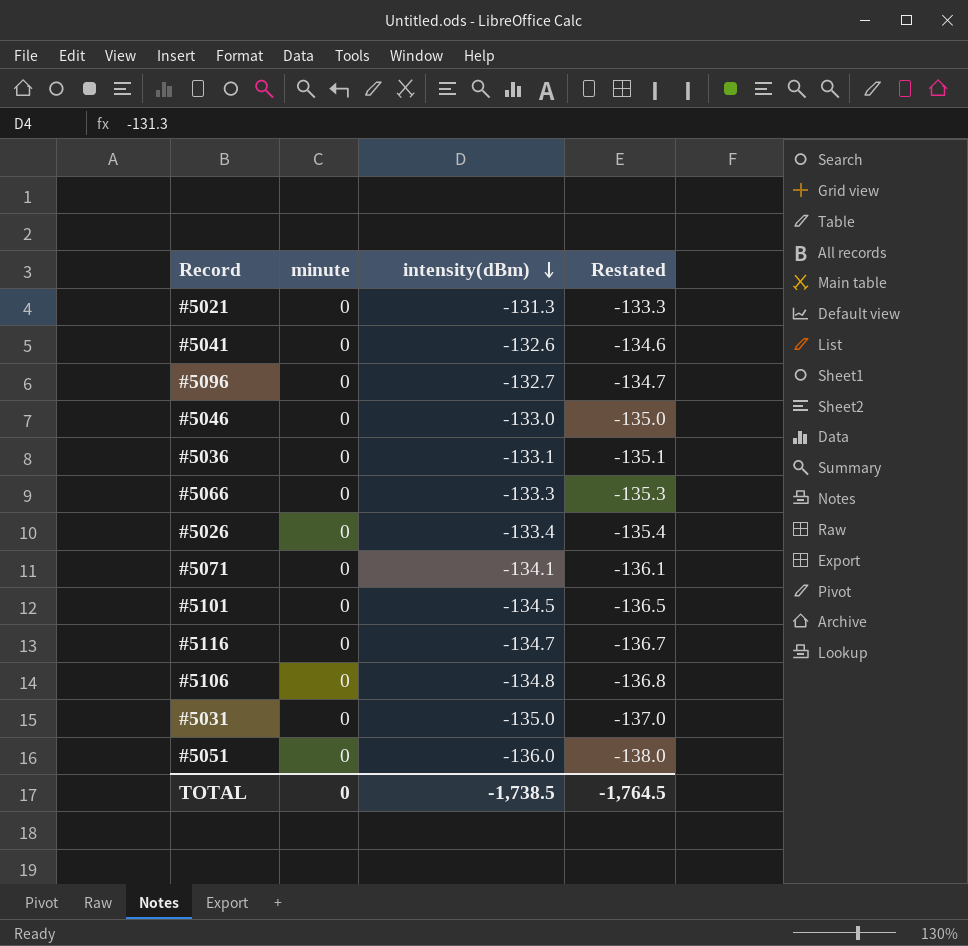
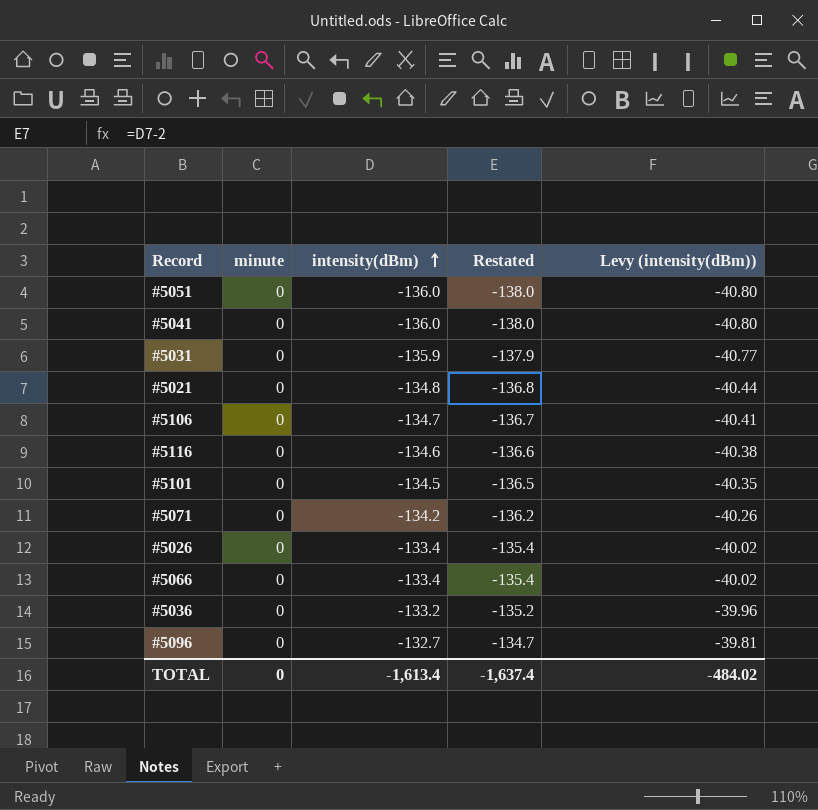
row order: intensity(dBm) descending -> intensity(dBm) ascending
column Levy (intensity(dBm)) | formula: none -> [intensity(dBm)] * 0.3
row #5046: 0 | -133.0 | -135.0 -> none
#5041 | intensity(dBm): -132.6 -> -136.0
#5041 | Restated: -134.6 -> -138.0
#5031 | intensity(dBm): -135.0 -> -135.9
#5031 | Restated: -137.0 -> -137.9
#5021 | intensity(dBm): -131.3 -> -134.8
#5021 | Restated: -133.3 -> -136.8
#5106 | intensity(dBm): -134.8 -> -134.7
#5106 | Restated: -136.8 -> -136.7
#5116 | intensity(dBm): -134.7 -> -134.6
#5116 | Restated: -136.7 -> -136.6
#5071 | intensity(dBm): -134.1 -> -134.2
#5071 | Restated: -136.1 -> -136.2
#5066 | intensity(dBm): -133.3 -> -133.4
#5066 | Restated: -135.3 -> -135.4
#5036 | intensity(dBm): -133.1 -> -133.2
#5036 | Restated: -135.1 -> -135.2
TOTAL | intensity(dBm): -1,738.5 -> -1,613.4
TOTAL | Restated: -1,764.5 -> -1,637.4

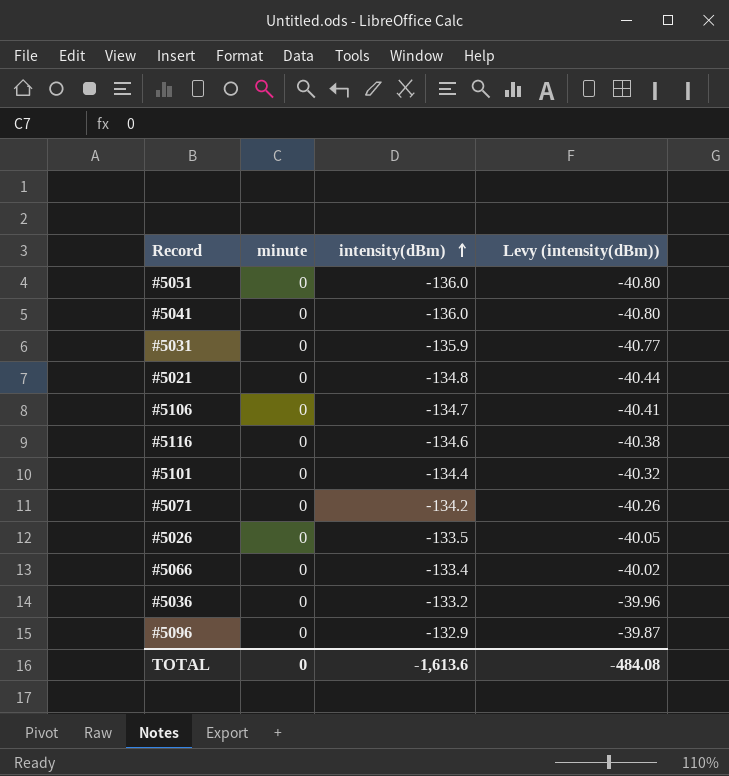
column Restated | formula: [intensity(dBm)] - 2 -> none
#5101 | intensity(dBm): -134.5 -> -134.4
#5101 | Levy (intensity(dBm)): -40.35 -> -40.32
#5026 | intensity(dBm): -133.4 -> -133.5
#5026 | Levy (intensity(dBm)): -40.02 -> -40.05
#5096 | intensity(dBm): -132.7 -> -132.9
#5096 | Levy (intensity(dBm)): -39.81 -> -39.87
TOTAL | intensity(dBm): -1,613.4 -> -1,613.6
TOTAL | Levy (intensity(dBm)): -484.02 -> -484.08

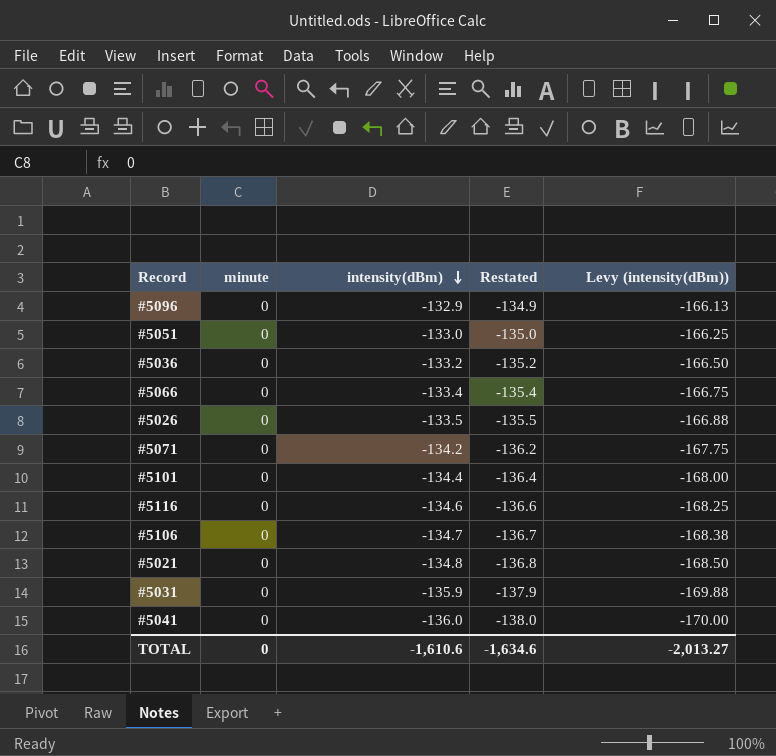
row order: intensity(dBm) ascending -> intensity(dBm) descending
column Restated | formula: none -> [intensity(dBm)] - 2
column Levy (intensity(dBm)) | formula: [intensity(dBm)] * 0.3 -> [intensity(dBm)] * 1.25
#5051 | intensity(dBm): -136.0 -> -133.0
TOTAL | intensity(dBm): -1,613.6 -> -1,610.6
TOTAL | Levy (intensity(dBm)): -484.08 -> -2,013.27

